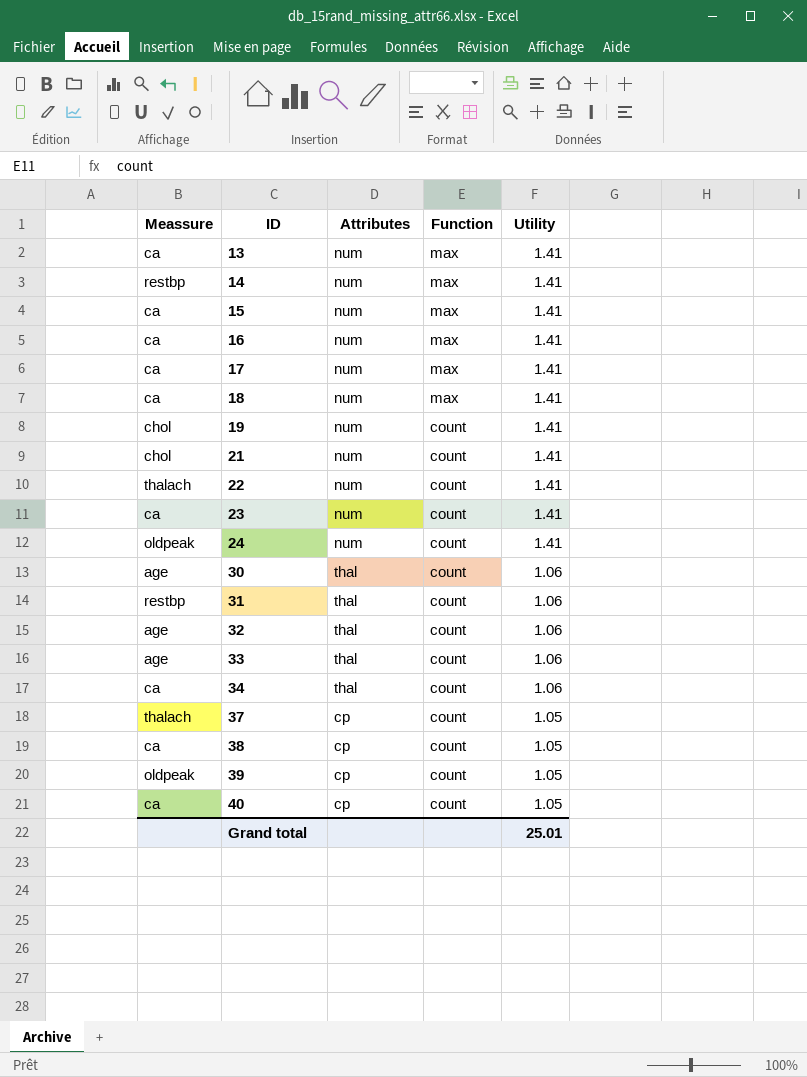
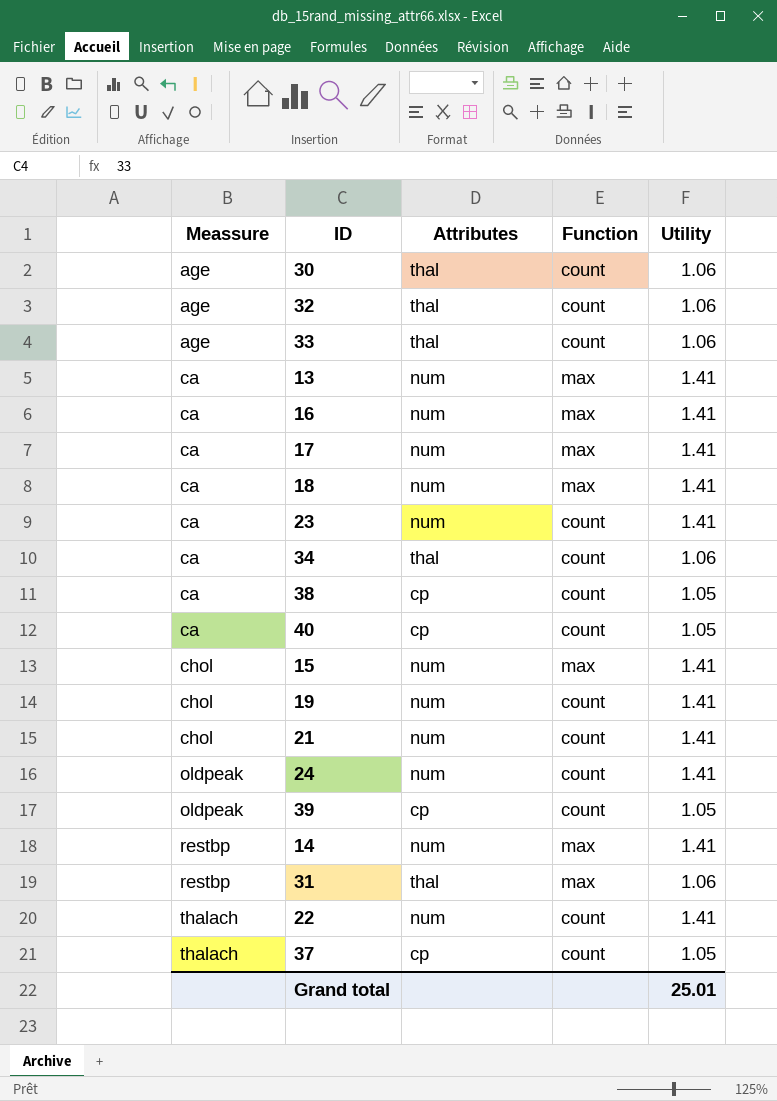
row order: ID ascending -> Meassure ascending
15 | Meassure: ca -> chol
31 | Function: count -> max

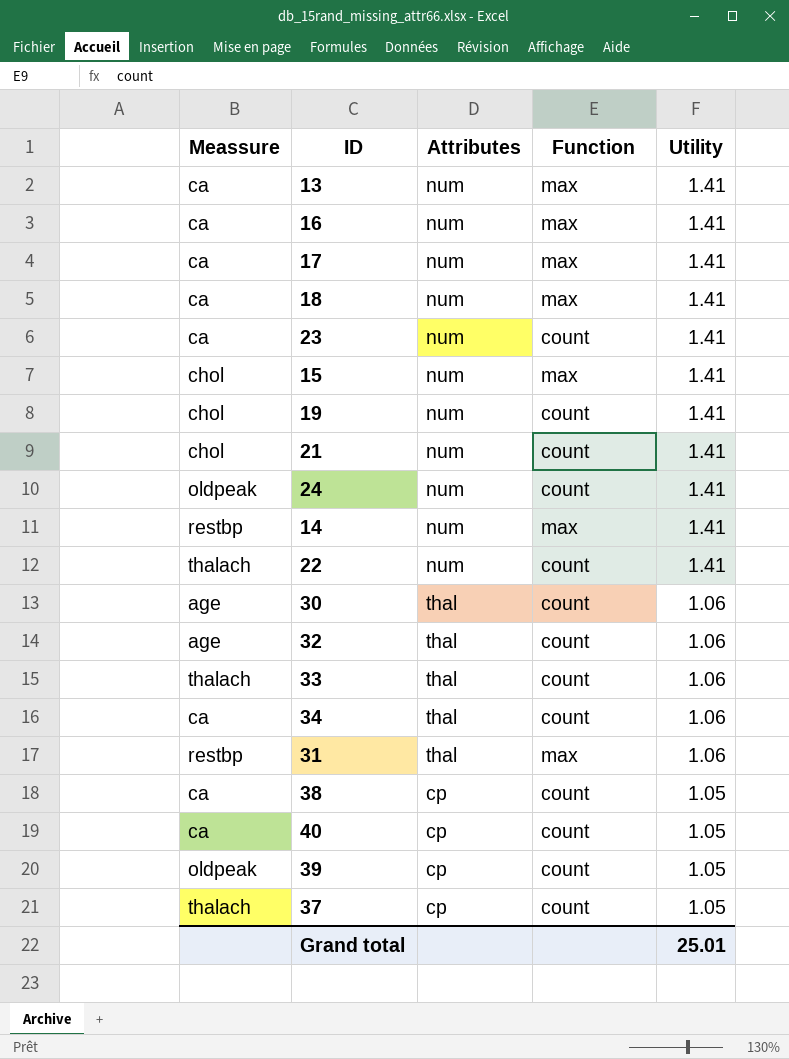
row order: Meassure ascending -> Utility descending
33 | Meassure: age -> thalach

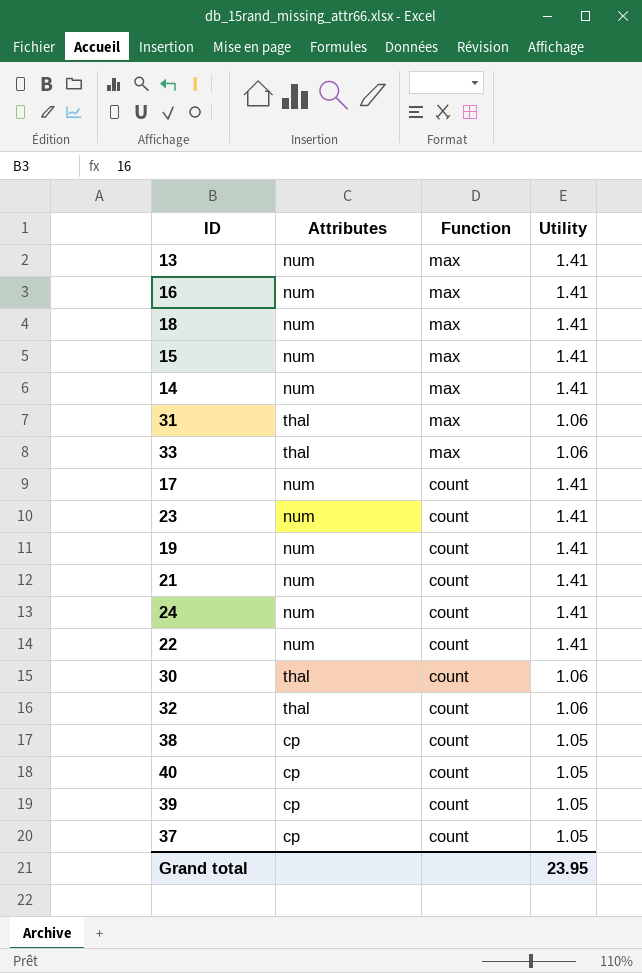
row order: Utility descending -> Function descending
column Meassure | position: 1 -> none
row 34: ca | thal | count | 1.06 -> none
33 | Function: count -> max
17 | Function: max -> count
Grand total | Utility: 25.01 -> 23.95

